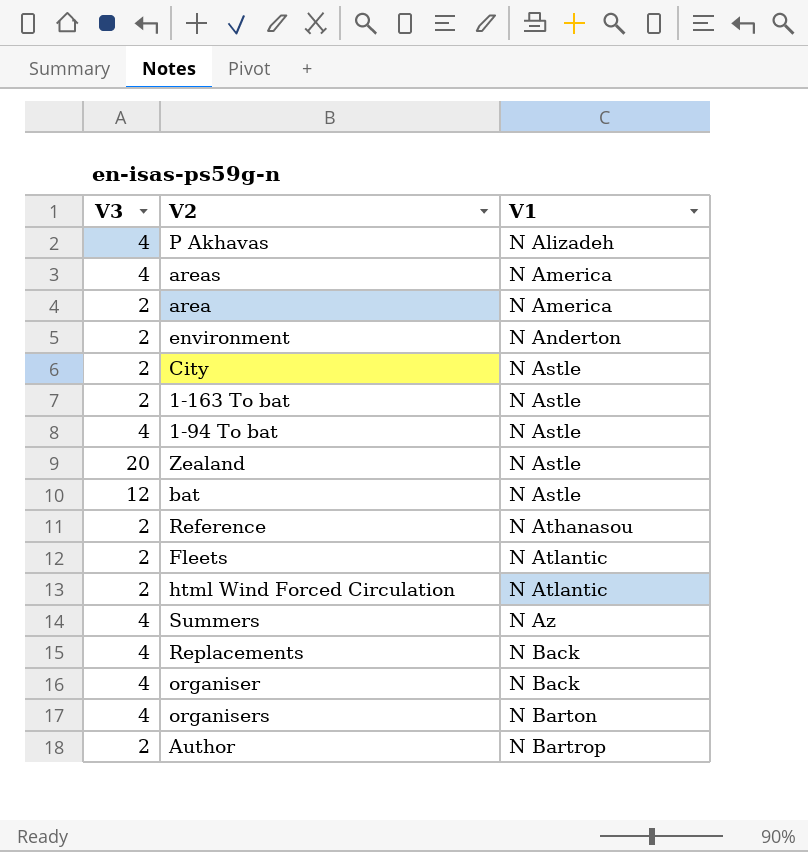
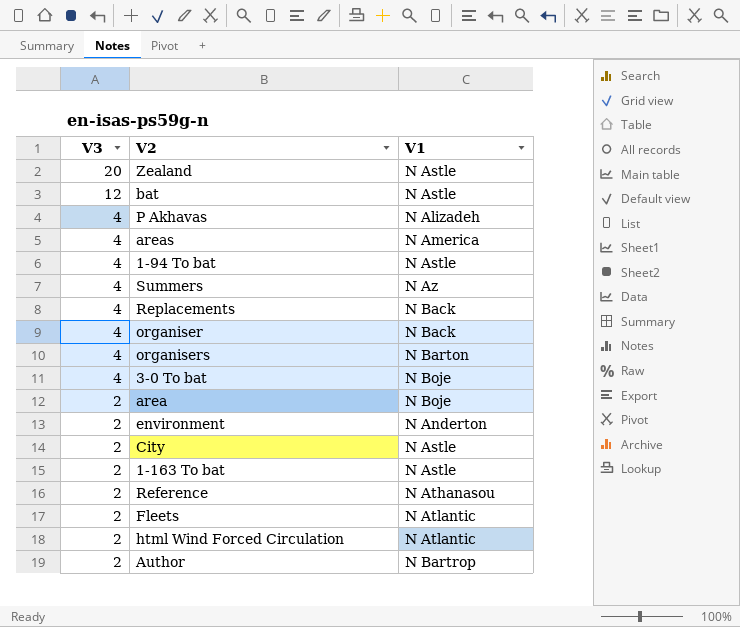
row order: V1 ascending -> V3 descending
row 3-0 To bat: none -> 4 | N Boje
area | V1: N America -> N Boje

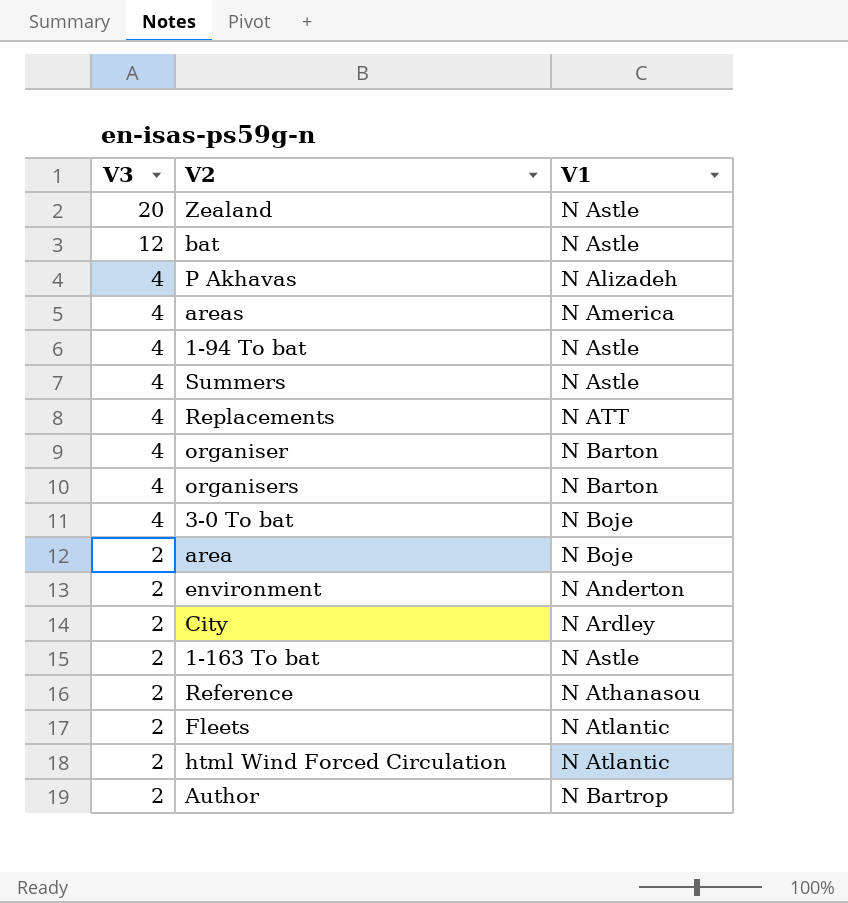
Summers | V1: N Az -> N Astle
Replacements | V1: N Back -> N ATT
organiser | V1: N Back -> N Barton
City | V1: N Astle -> N Ardley

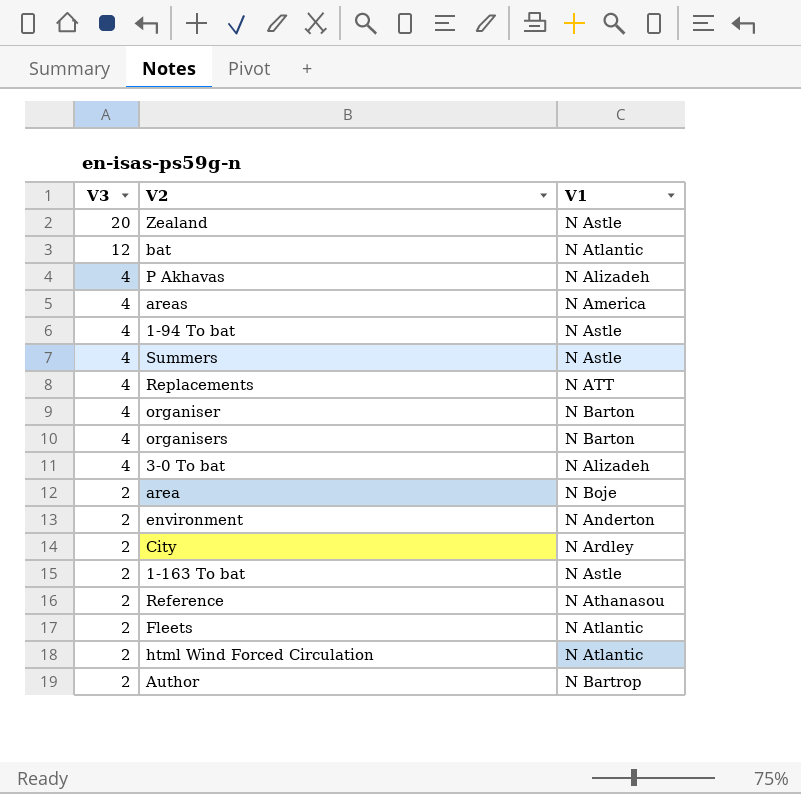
bat | V1: N Astle -> N Atlantic
3-0 To bat | V1: N Boje -> N Alizadeh

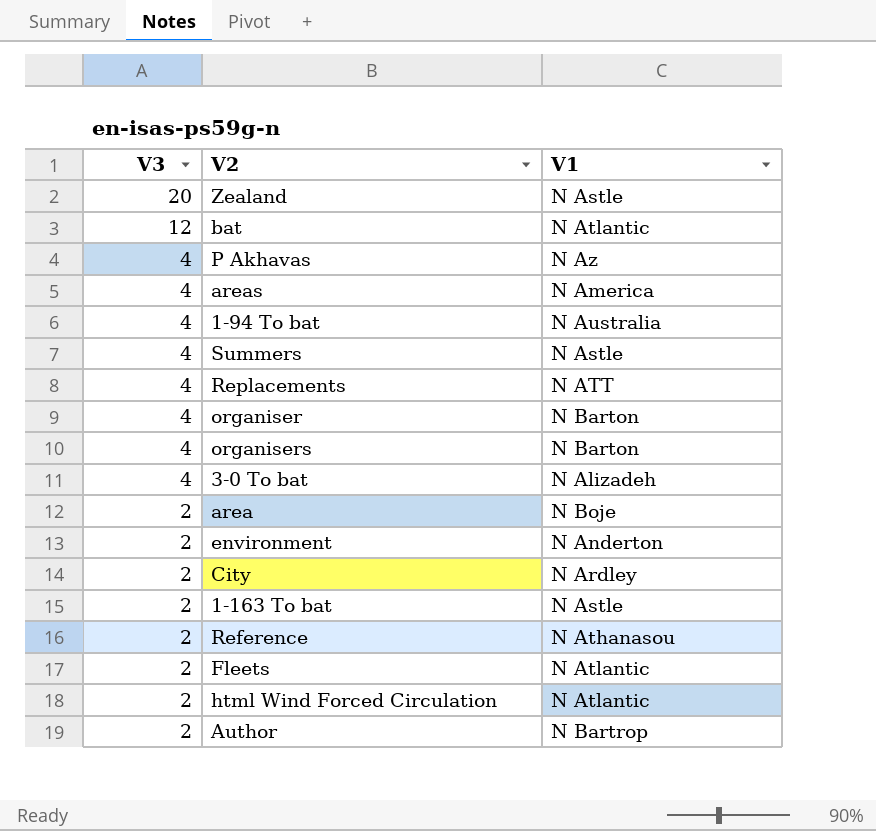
P Akhavas | V1: N Alizadeh -> N Az
1-94 To bat | V1: N Astle -> N Australia

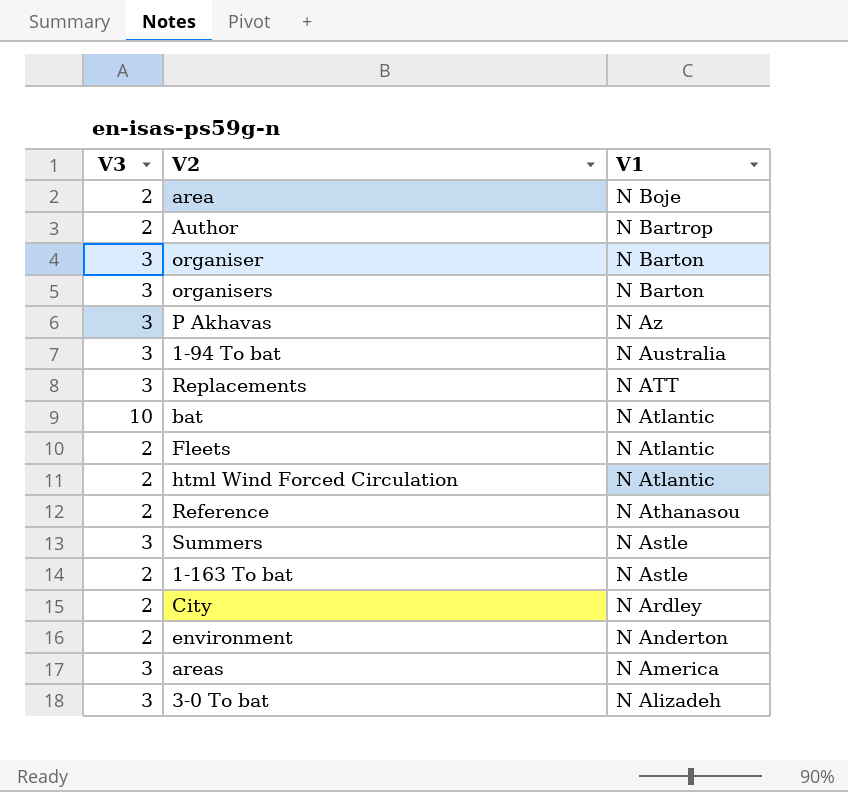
row order: V3 descending -> V1 descending
row Zealand: 20 | N Astle -> none
organiser | V3: 4 -> 3
organisers | V3: 4 -> 3
P Akhavas | V3: 4 -> 3
1-94 To bat | V3: 4 -> 3
Replacements | V3: 4 -> 3
bat | V3: 12 -> 10
Summers | V3: 4 -> 3
areas | V3: 4 -> 3
3-0 To bat | V3: 4 -> 3

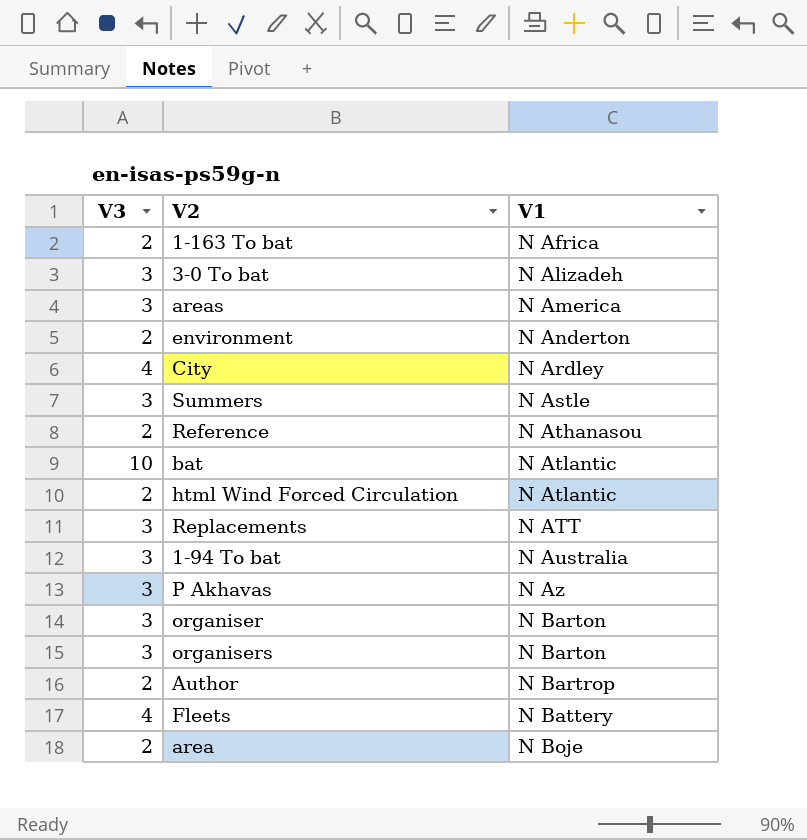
row order: V1 descending -> V1 ascending
1-163 To bat | V1: N Astle -> N Africa
City | V3: 2 -> 4
Fleets | V3: 2 -> 4
Fleets | V1: N Atlantic -> N Battery

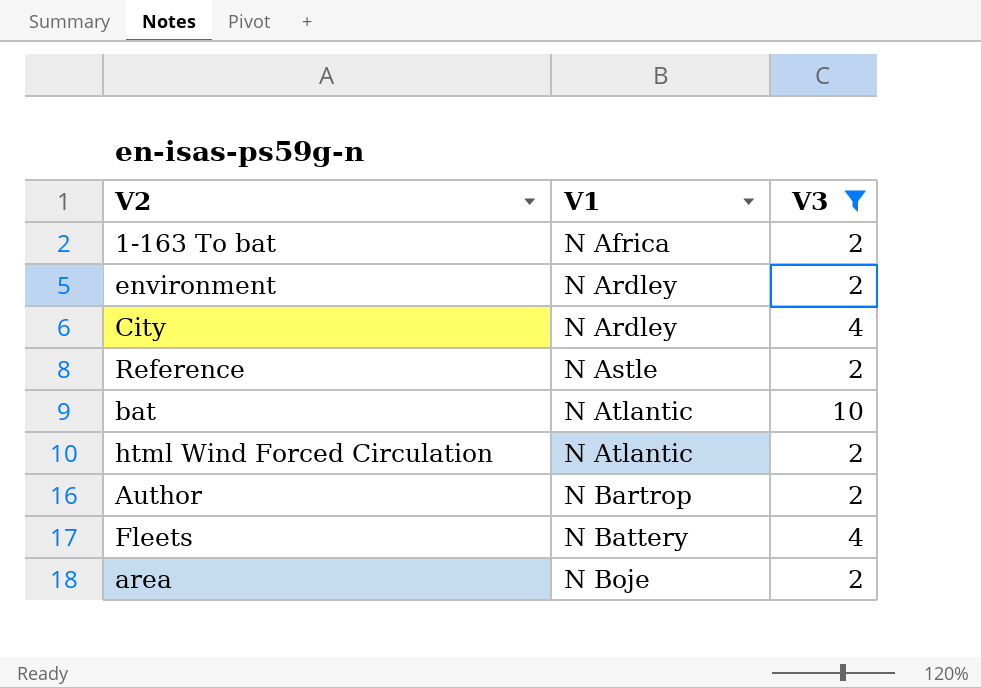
filter: none -> V3 != 3
column V3 | position: 1 -> 3
environment | V1: N Anderton -> N Ardley
Reference | V1: N Athanasou -> N Astle

